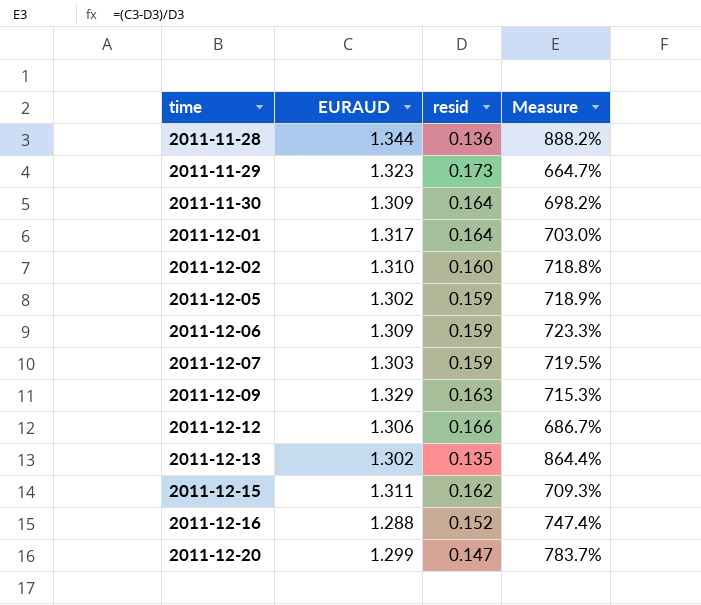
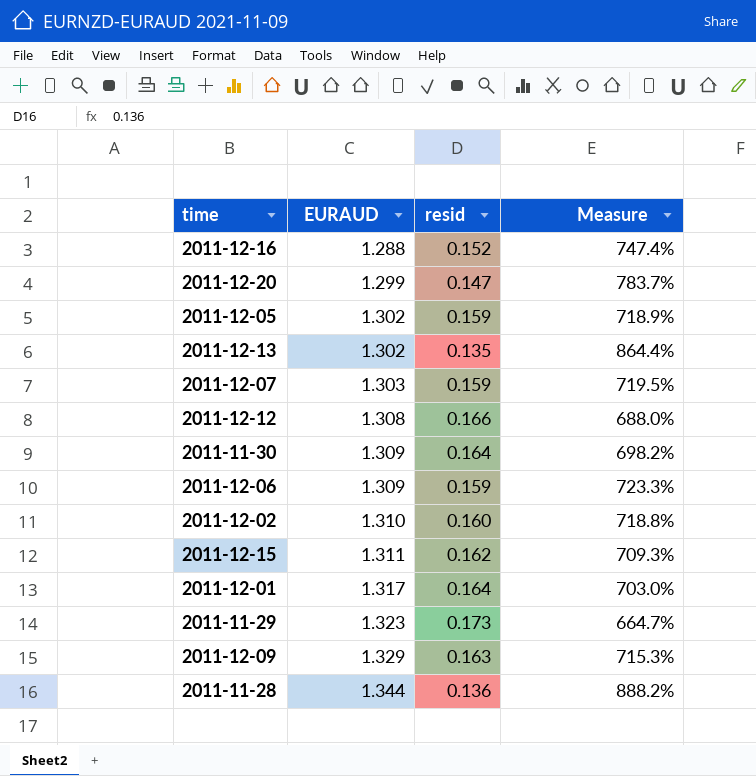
row order: time ascending -> EURAUD ascending
2011-12-12 | EURAUD: 1.306 -> 1.308
2011-12-12 | Measure: 686.7% -> 688.0%

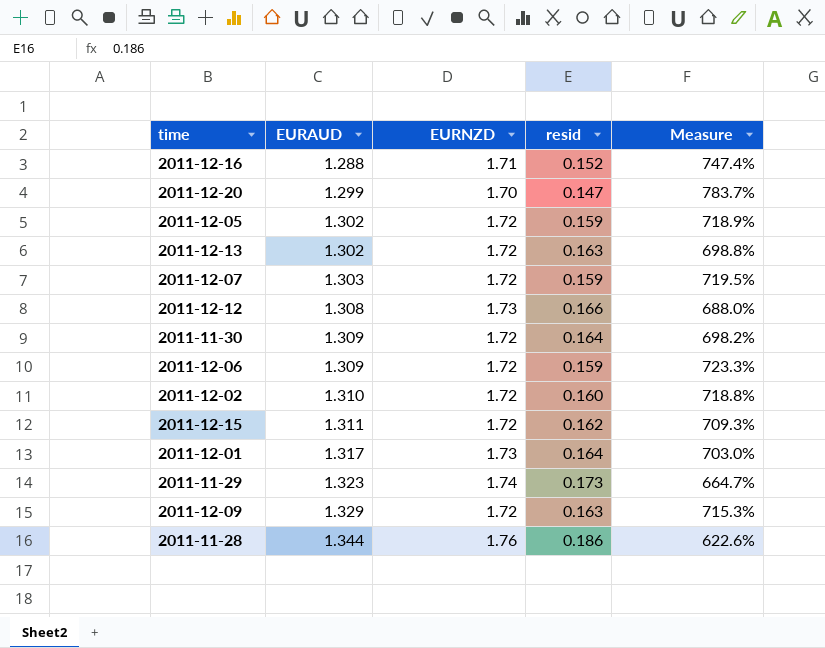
column EURNZD | position: none -> 3
2011-12-13 | resid: 0.135 -> 0.163
2011-12-13 | Measure: 864.4% -> 698.8%
2011-11-28 | resid: 0.136 -> 0.186
2011-11-28 | Measure: 888.2% -> 622.6%

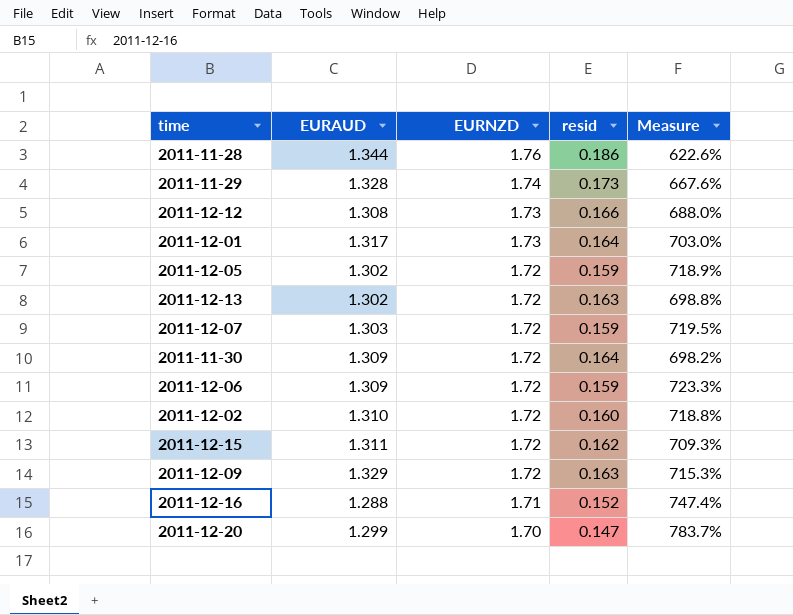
row order: EURAUD ascending -> EURNZD descending
2011-11-29 | EURAUD: 1.323 -> 1.328
2011-11-29 | Measure: 664.7% -> 667.6%

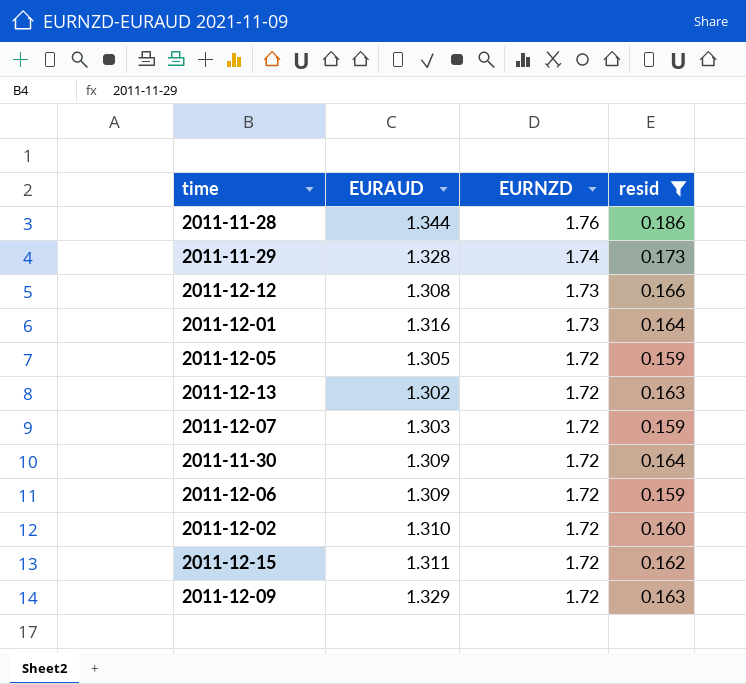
filter: none -> resid >= 0.159
column Measure | formula: ([EURAUD] - [resid]) / [resid] -> none
2011-12-01 | EURAUD: 1.317 -> 1.316
2011-12-05 | EURAUD: 1.302 -> 1.305

